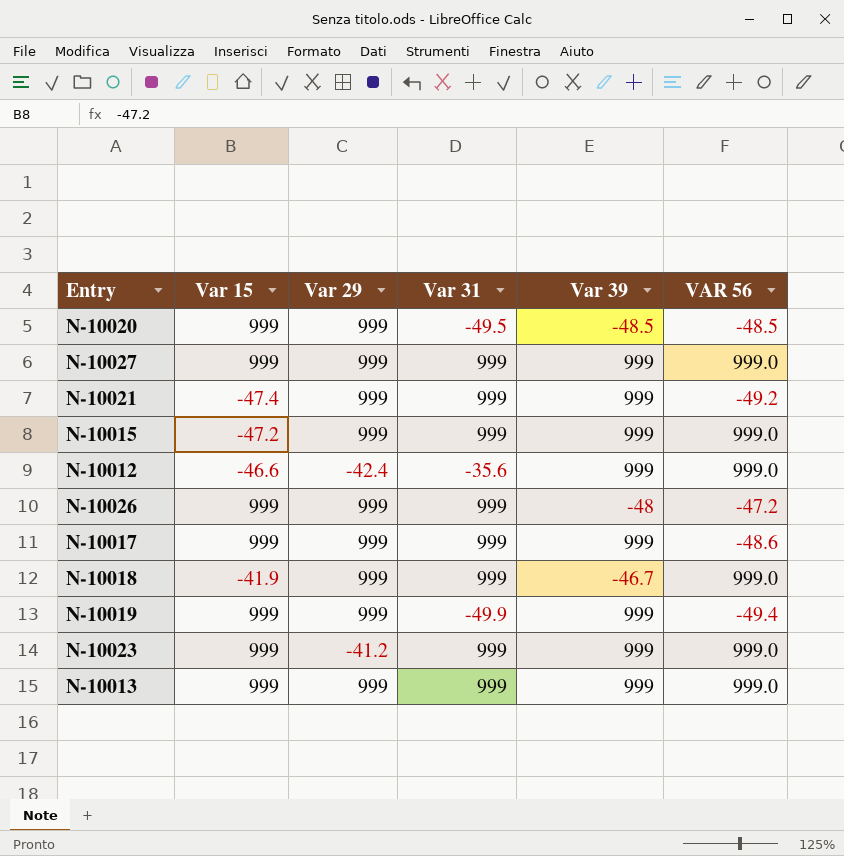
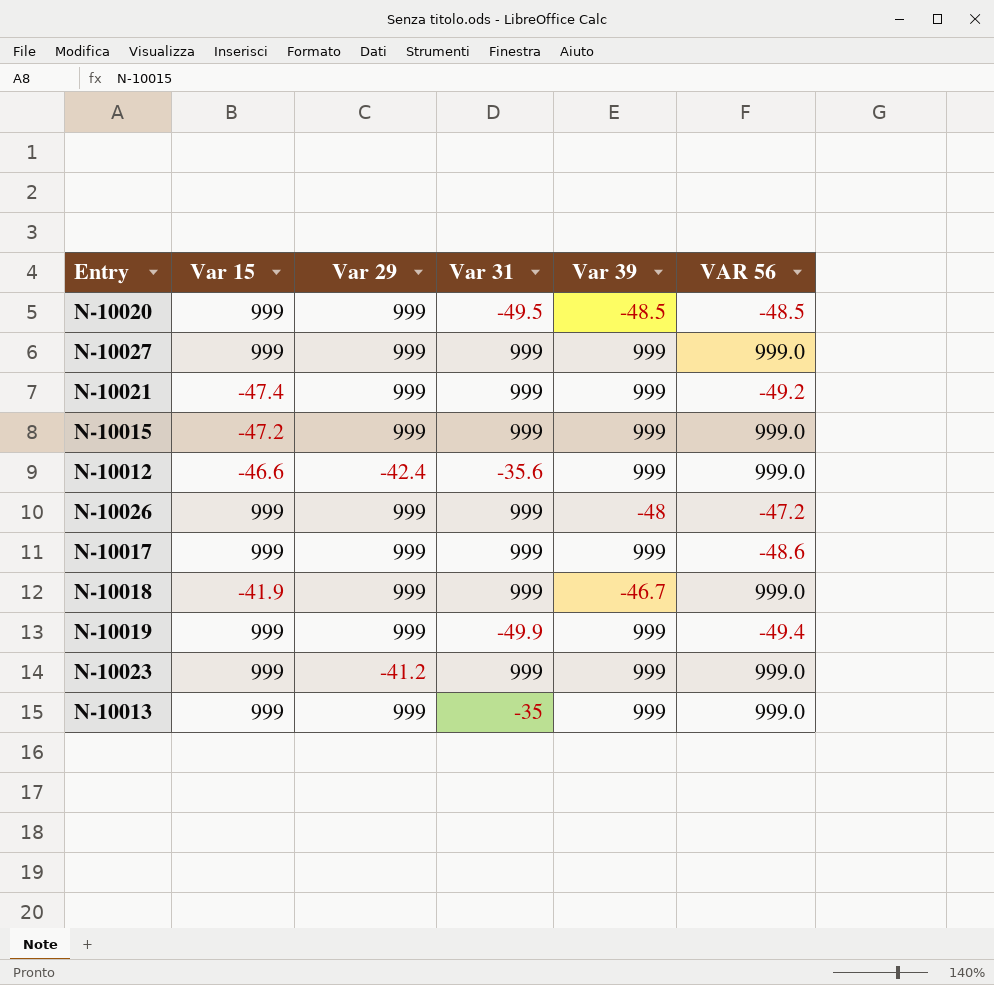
N-10013 | Var 31: 999 -> -35

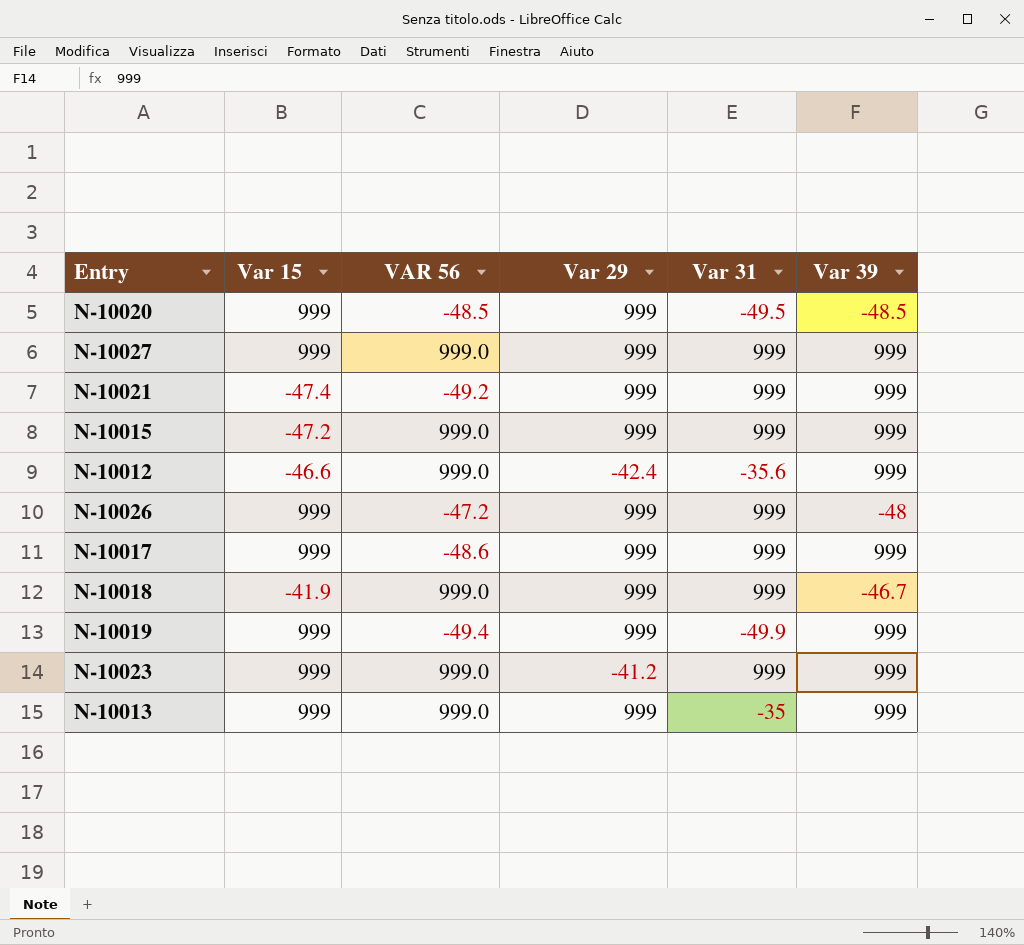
column VAR 56 | position: 6 -> 3

